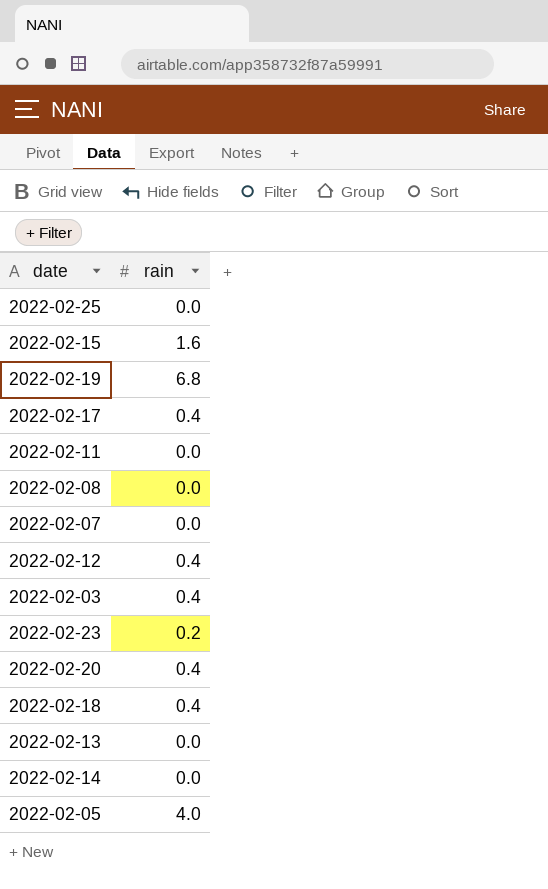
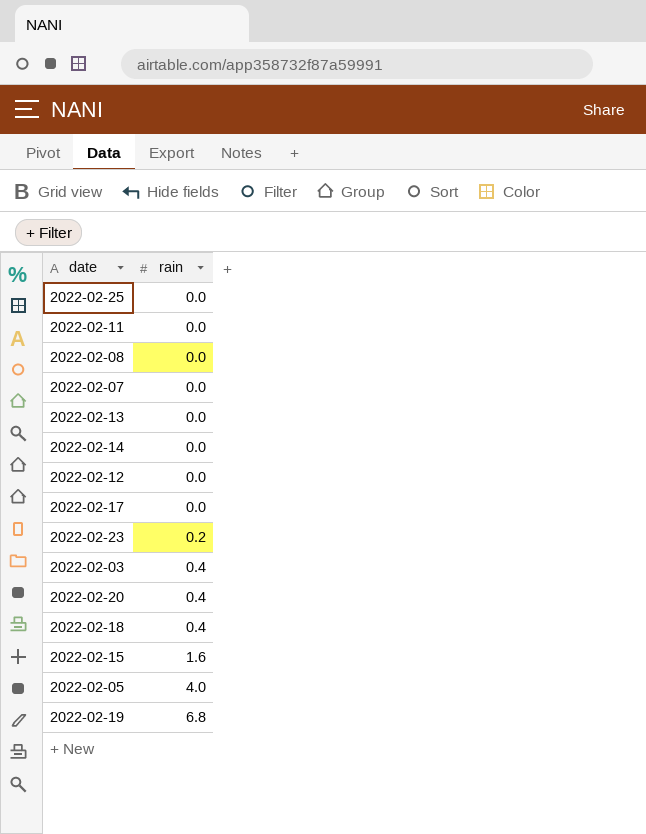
row order: none -> rain ascending
2022-02-12 | rain: 0.4 -> 0.0
2022-02-17 | rain: 0.4 -> 0.0

